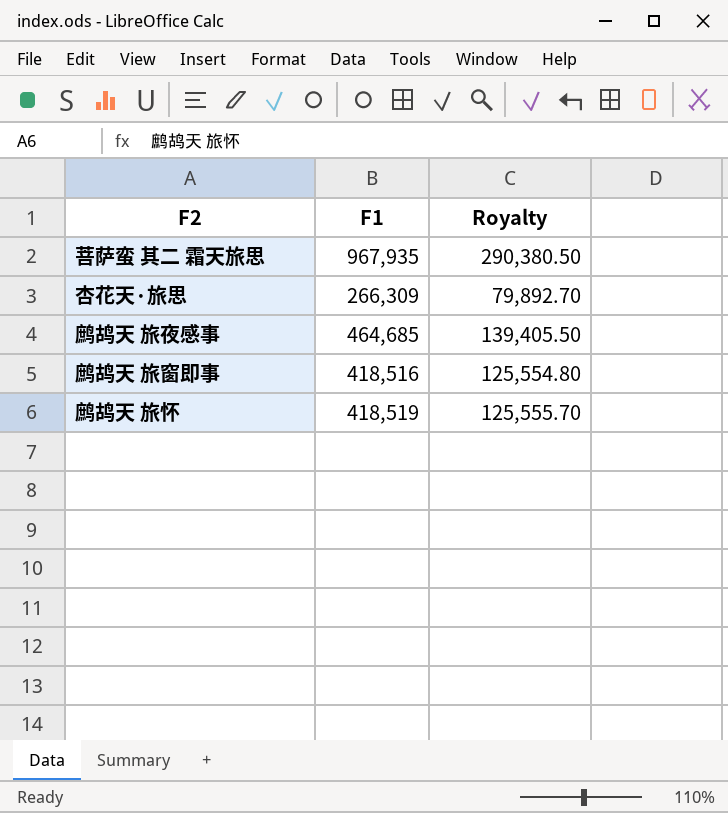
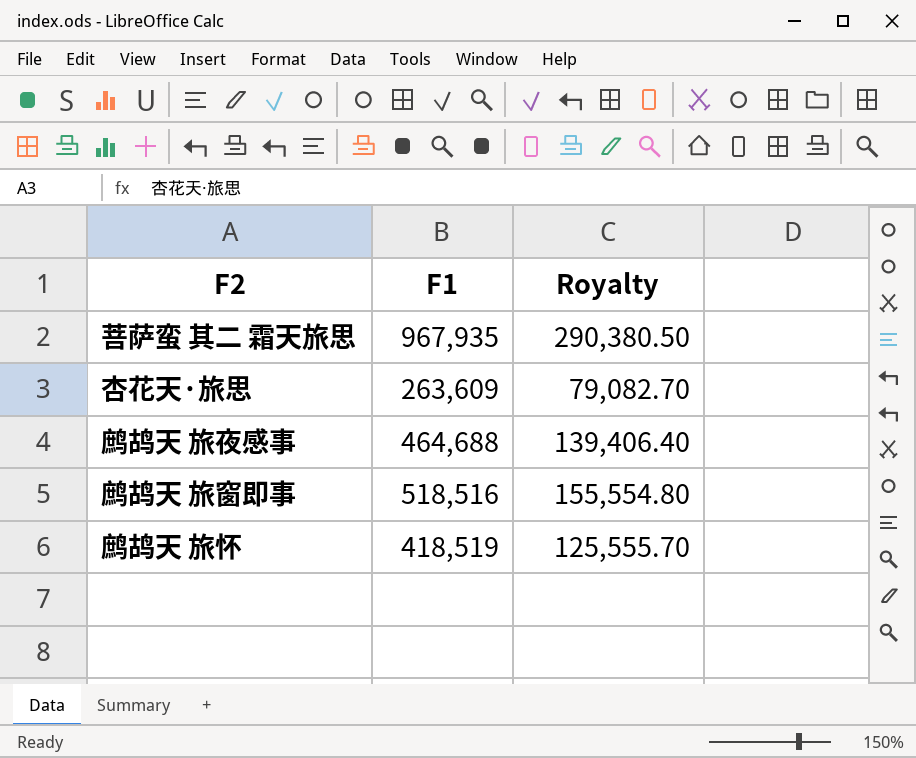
杏花天·旅思 | F1: 266,309 -> 263,609
杏花天·旅思 | Royalty: 79,892.70 -> 79,082.70
鹧鸪天 旅夜感事 | F1: 464,685 -> 464,688
鹧鸪天 旅夜感事 | Royalty: 139,405.50 -> 139,406.40
鹧鸪天 旅窗即事 | F1: 418,516 -> 518,516
鹧鸪天 旅窗即事 | Royalty: 125,554.80 -> 155,554.80

